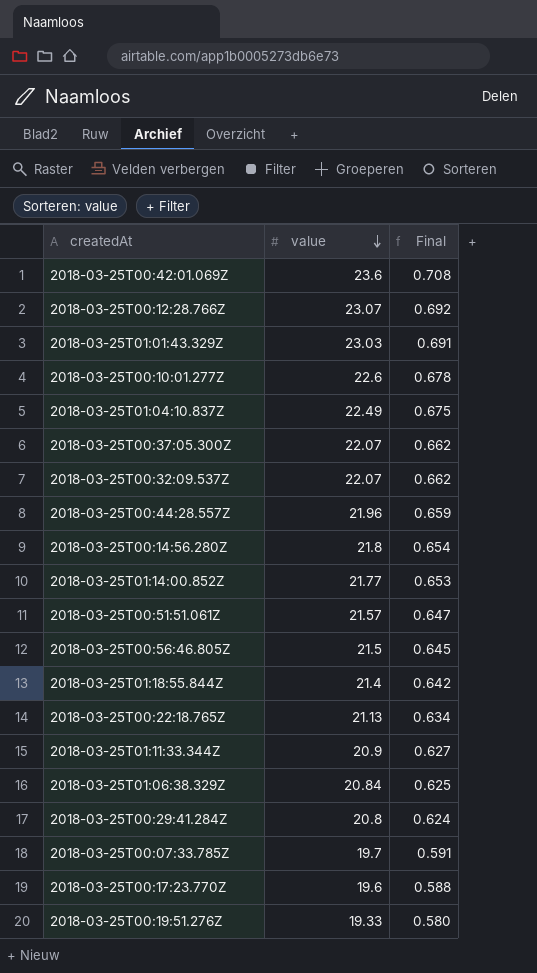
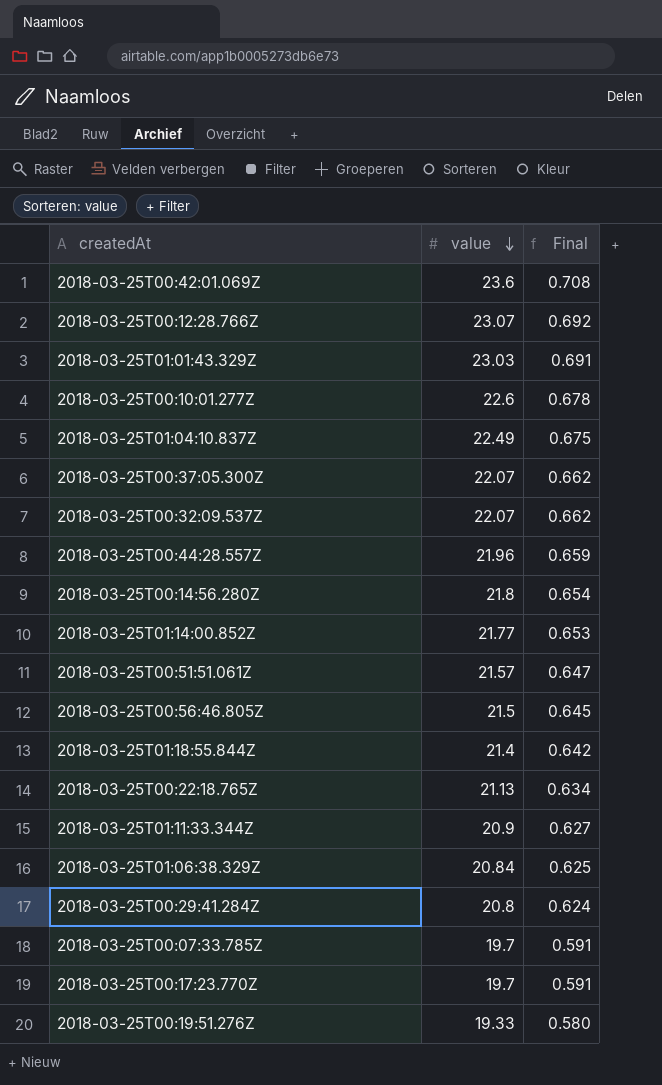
2018-03-25T00:17:23.770Z | value: 19.6 -> 19.7
2018-03-25T00:17:23.770Z | Final: 0.588 -> 0.591

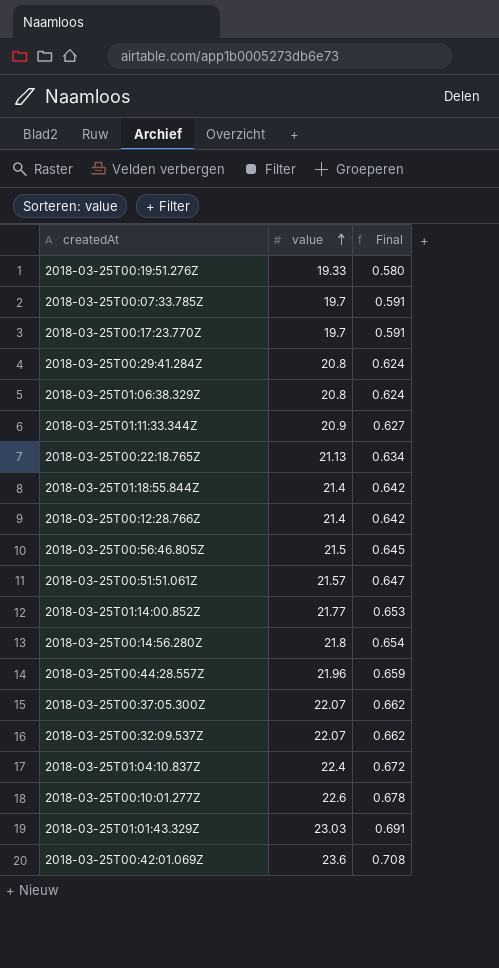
row order: value descending -> value ascending
2018-03-25T01:06:38.329Z | value: 20.84 -> 20.8
2018-03-25T01:06:38.329Z | Final: 0.625 -> 0.624
2018-03-25T00:12:28.766Z | value: 23.07 -> 21.4
2018-03-25T00:12:28.766Z | Final: 0.692 -> 0.642
2018-03-25T01:04:10.837Z | value: 22.49 -> 22.4
2018-03-25T01:04:10.837Z | Final: 0.675 -> 0.672

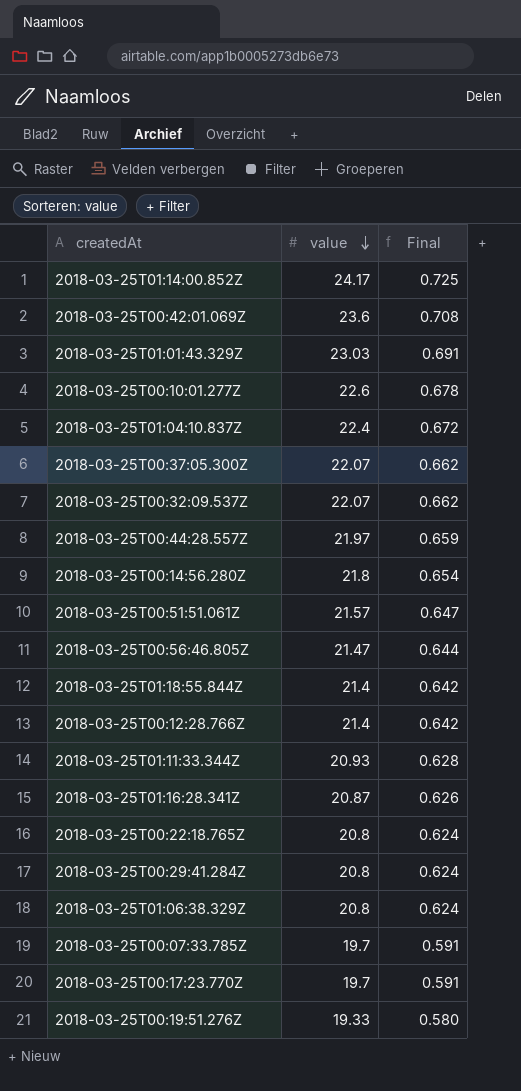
row order: value ascending -> value descending
2018-03-25T01:14:00.852Z | value: 21.77 -> 24.17
2018-03-25T01:14:00.852Z | Final: 0.653 -> 0.725
2018-03-25T00:44:28.557Z | value: 21.96 -> 21.97
2018-03-25T00:56:46.805Z | value: 21.5 -> 21.47
2018-03-25T00:56:46.805Z | Final: 0.645 -> 0.644
2018-03-25T01:11:33.344Z | value: 20.9 -> 20.93
2018-03-25T01:11:33.344Z | Final: 0.627 -> 0.628
row 2018-03-25T01:16:28.341Z: none -> 20.87 | 0.626
2018-03-25T00:22:18.765Z | value: 21.13 -> 20.8
2018-03-25T00:22:18.765Z | Final: 0.634 -> 0.624

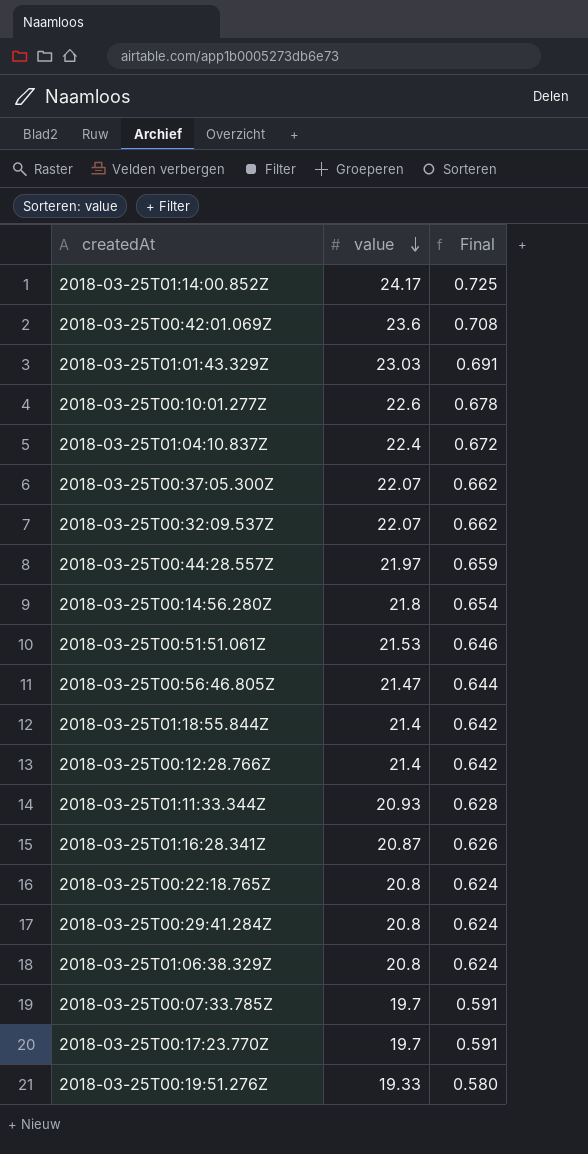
2018-03-25T00:51:51.061Z | value: 21.57 -> 21.53
2018-03-25T00:51:51.061Z | Final: 0.647 -> 0.646

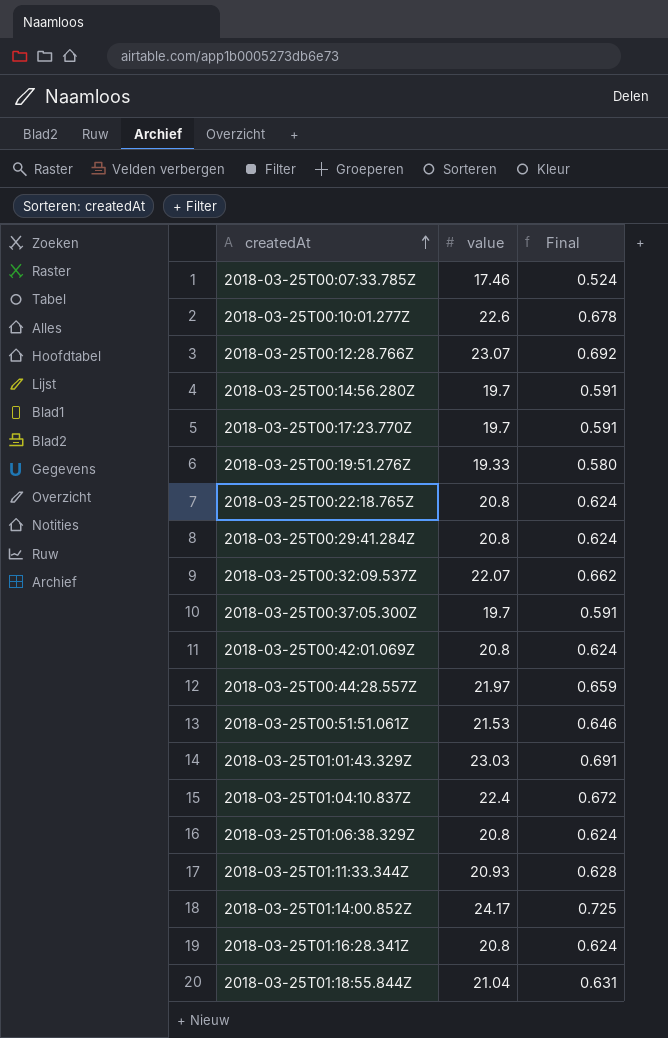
row order: value descending -> createdAt ascending
row 2018-03-25T00:56:46.805Z: 21.47 | 0.644 -> none
2018-03-25T00:07:33.785Z | value: 19.7 -> 17.46
2018-03-25T00:07:33.785Z | Final: 0.591 -> 0.524
2018-03-25T00:12:28.766Z | value: 21.4 -> 23.07
2018-03-25T00:12:28.766Z | Final: 0.642 -> 0.692
2018-03-25T00:14:56.280Z | value: 21.8 -> 19.7
2018-03-25T00:14:56.280Z | Final: 0.654 -> 0.591
2018-03-25T00:37:05.300Z | value: 22.07 -> 19.7
2018-03-25T00:37:05.300Z | Final: 0.662 -> 0.591
2018-03-25T00:42:01.069Z | value: 23.6 -> 20.8
2018-03-25T00:42:01.069Z | Final: 0.708 -> 0.624
2018-03-25T01:16:28.341Z | value: 20.87 -> 20.8
2018-03-25T01:16:28.341Z | Final: 0.626 -> 0.624
2018-03-25T01:18:55.844Z | value: 21.4 -> 21.04
2018-03-25T01:18:55.844Z | Final: 0.642 -> 0.631

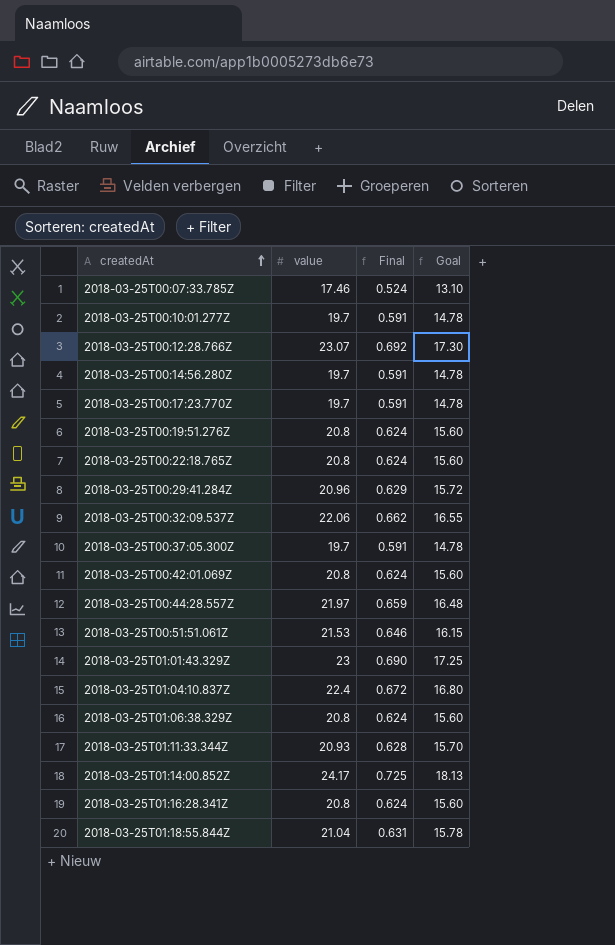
column Goal | formula: none -> [value] * 0.75
2018-03-25T00:10:01.277Z | value: 22.6 -> 19.7
2018-03-25T00:10:01.277Z | Final: 0.678 -> 0.591
2018-03-25T00:19:51.276Z | value: 19.33 -> 20.8
2018-03-25T00:19:51.276Z | Final: 0.580 -> 0.624
2018-03-25T00:29:41.284Z | value: 20.8 -> 20.96
2018-03-25T00:29:41.284Z | Final: 0.624 -> 0.629
2018-03-25T00:32:09.537Z | value: 22.07 -> 22.06
2018-03-25T01:01:43.329Z | value: 23.03 -> 23
2018-03-25T01:01:43.329Z | Final: 0.691 -> 0.690

